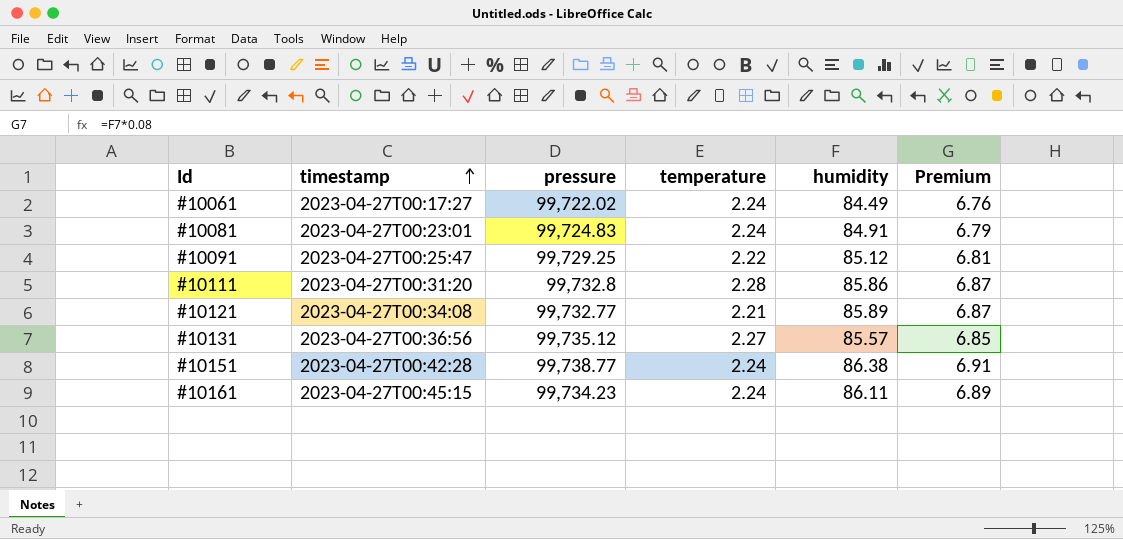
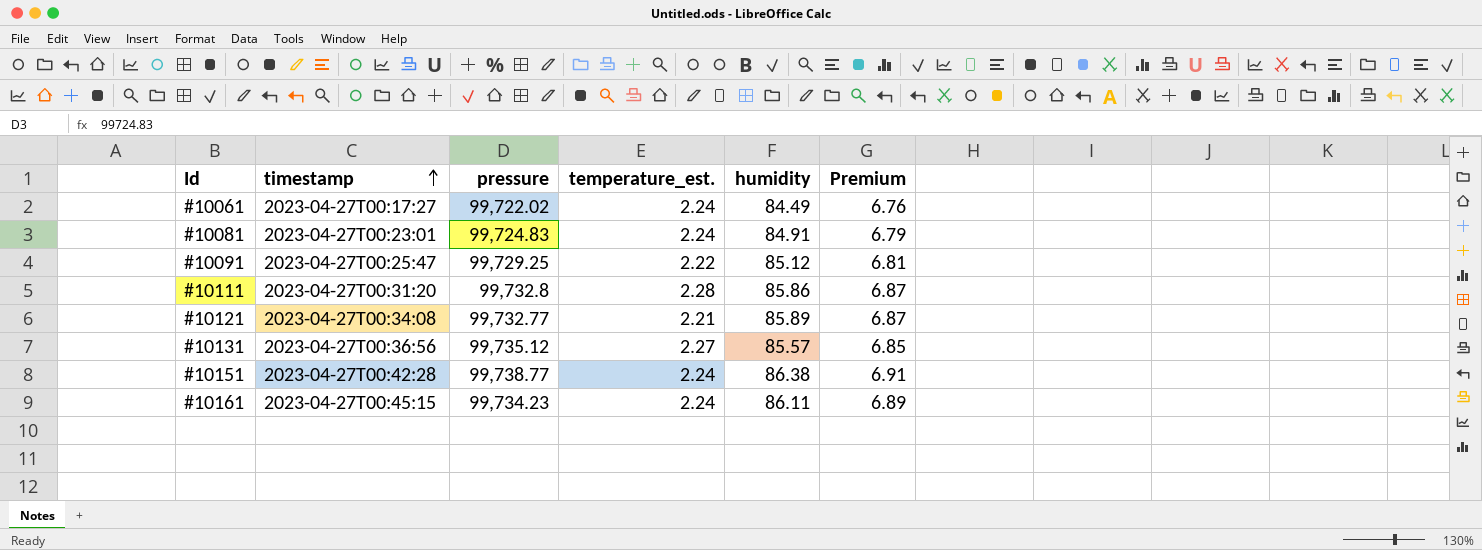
column name: temperature -> temperature_est.

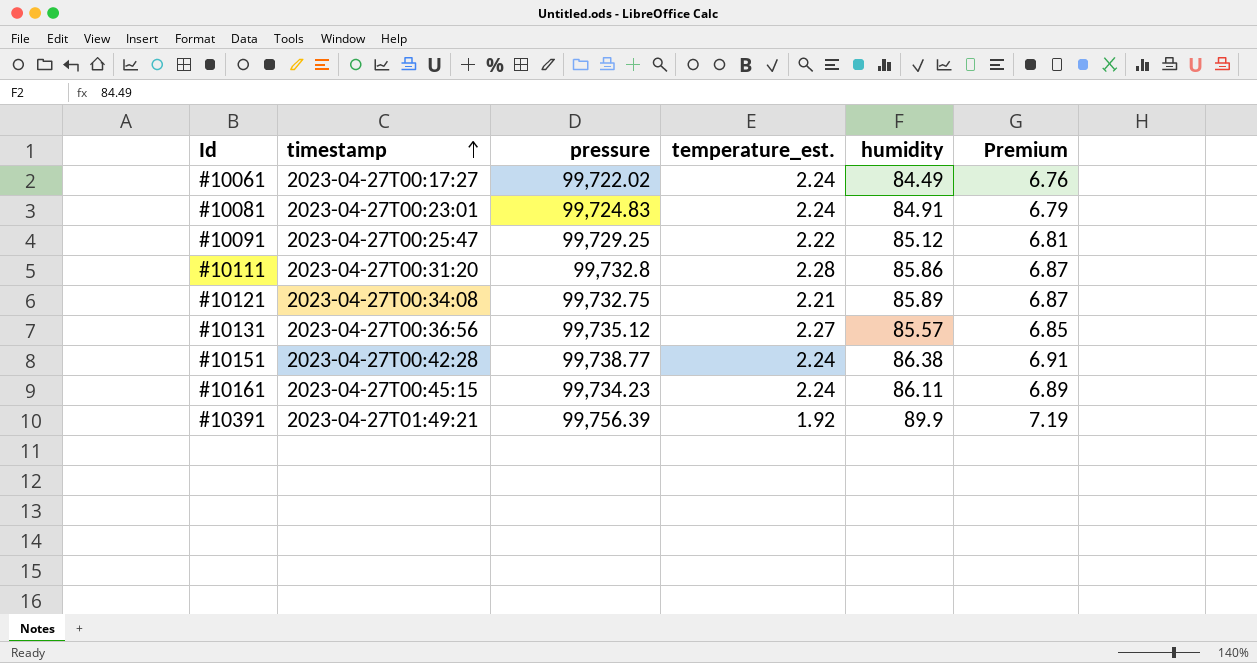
#10121 | pressure: 99,732.77 -> 99,732.75
row #10391: none -> 2023-04-27T01:49:21 | 99,756.39 | 1.92 | 89.9 | 7.19

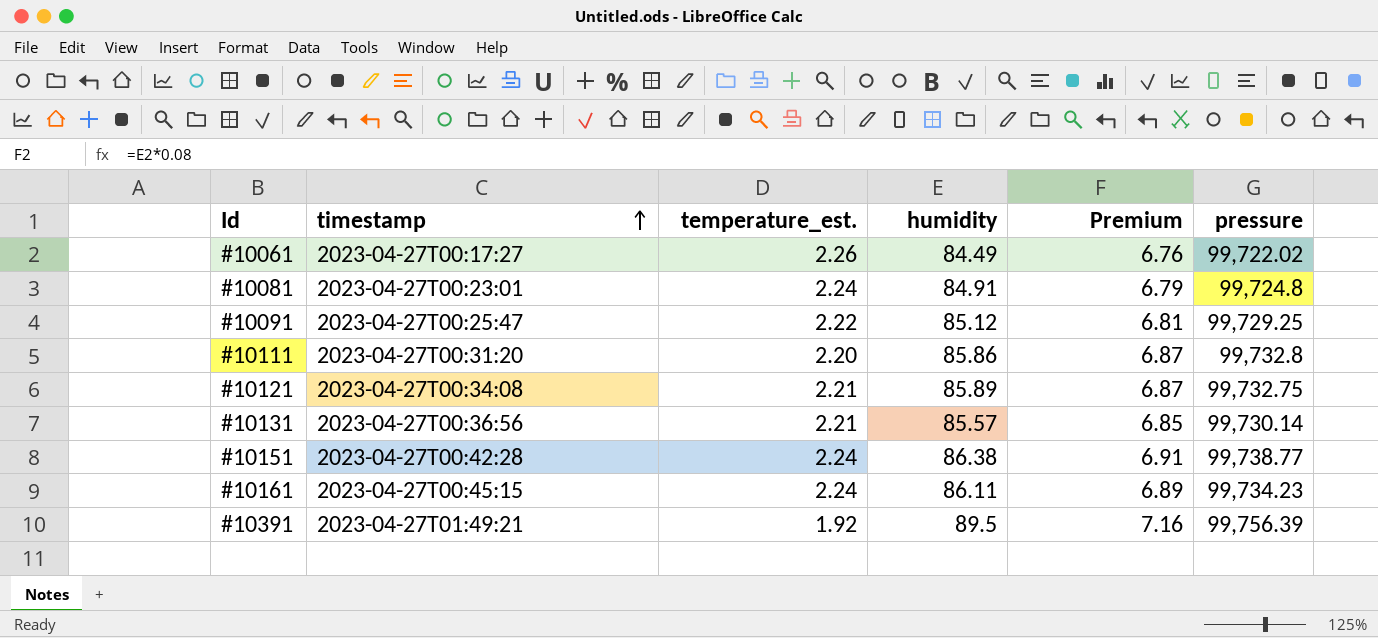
column pressure | position: 3 -> 6
#10061 | temperature_est.: 2.24 -> 2.26
#10081 | pressure: 99,724.83 -> 99,724.8
#10111 | temperature_est.: 2.28 -> 2.20
#10131 | temperature_est.: 2.27 -> 2.21
#10131 | pressure: 99,735.12 -> 99,730.14
#10391 | humidity: 89.9 -> 89.5
#10391 | Premium: 7.19 -> 7.16

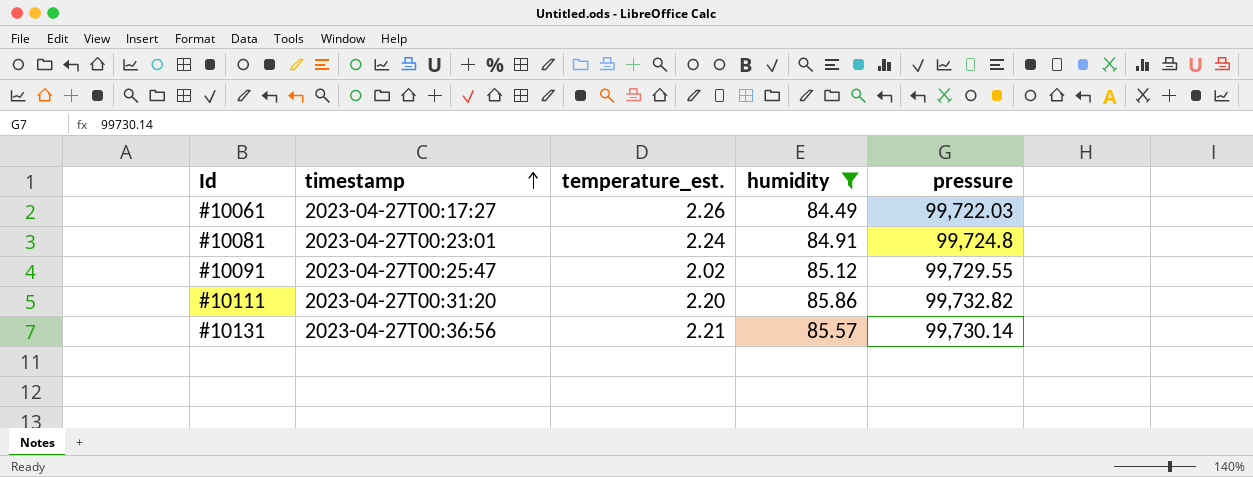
filter: none -> humidity <= 85.86
column Premium | formula: [humidity] * 0.08 -> none
#10061 | pressure: 99,722.02 -> 99,722.03
#10091 | temperature_est.: 2.22 -> 2.02
#10091 | pressure: 99,729.25 -> 99,729.55
#10111 | pressure: 99,732.8 -> 99,732.82

